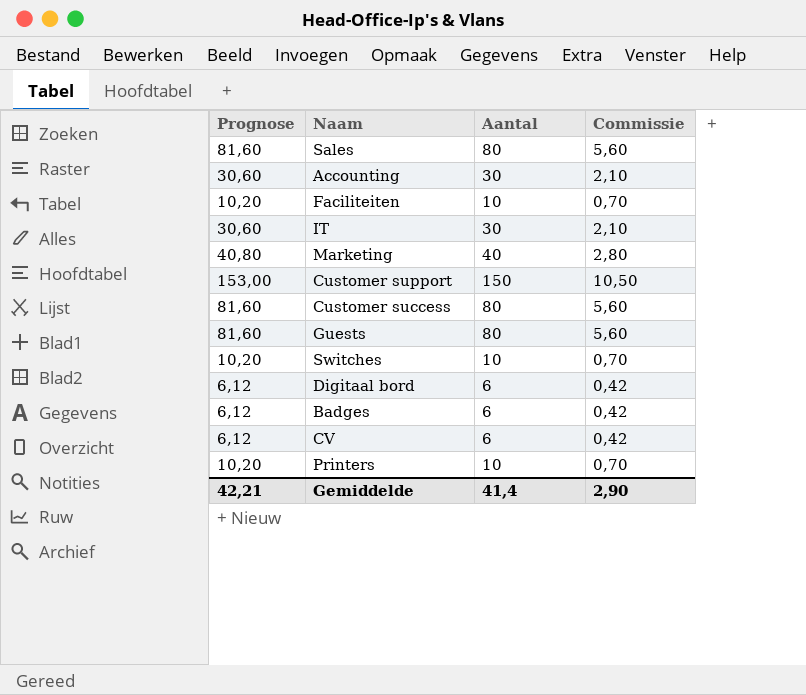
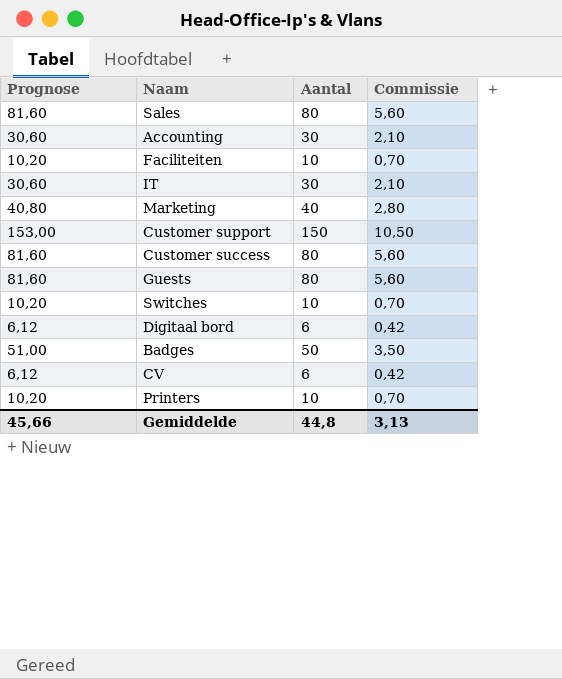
Badges | Prognose: 6,12 -> 51,00
Badges | Aantal: 6 -> 50
Badges | Commissie: 0,42 -> 3,50
Gemiddelde | Prognose: 42,21 -> 45,66
Gemiddelde | Aantal: 41,4 -> 44,8
Gemiddelde | Commissie: 2,90 -> 3,13

